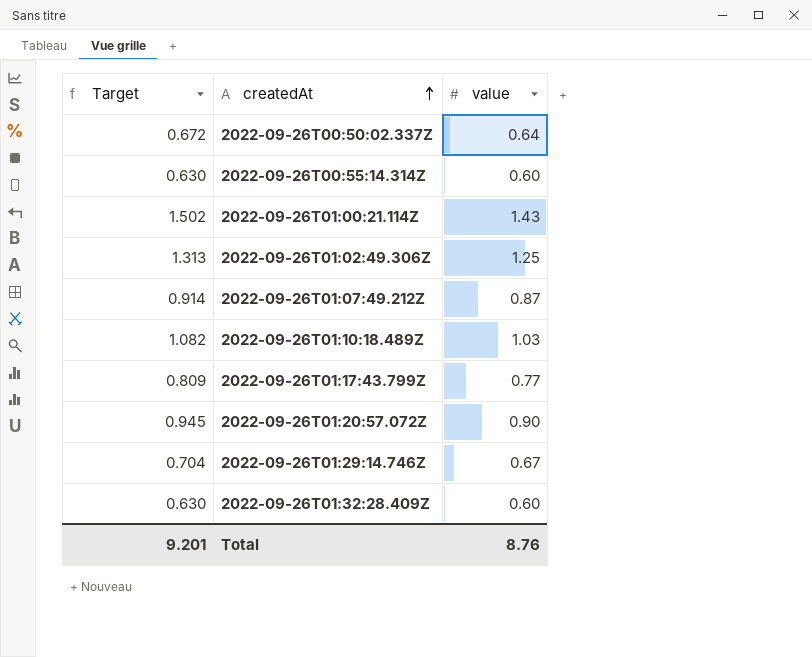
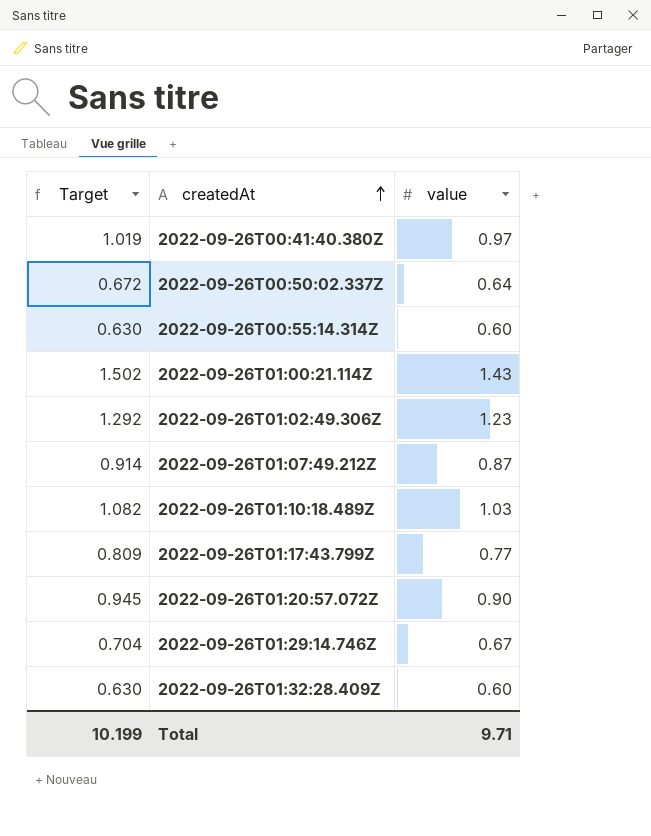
row 2022-09-26T00:41:40.380Z: none -> 1.019 | 0.97
2022-09-26T01:02:49.306Z | Target: 1.313 -> 1.292
2022-09-26T01:02:49.306Z | value: 1.25 -> 1.23
Total | Target: 9.201 -> 10.199
Total | value: 8.76 -> 9.71

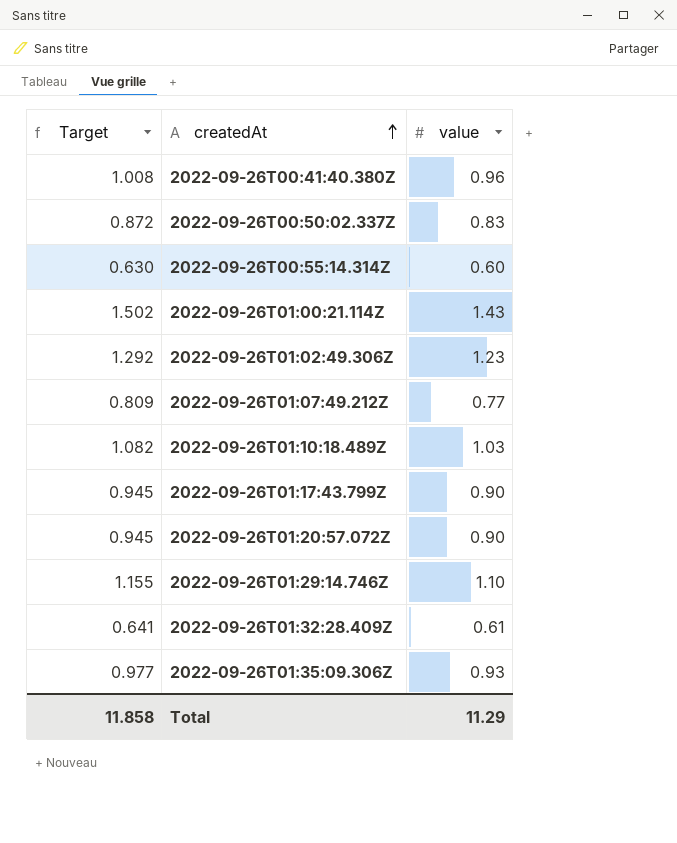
2022-09-26T00:41:40.380Z | Target: 1.019 -> 1.008
2022-09-26T00:41:40.380Z | value: 0.97 -> 0.96
2022-09-26T00:50:02.337Z | Target: 0.672 -> 0.872
2022-09-26T00:50:02.337Z | value: 0.64 -> 0.83
2022-09-26T01:07:49.212Z | Target: 0.914 -> 0.809
2022-09-26T01:07:49.212Z | value: 0.87 -> 0.77
2022-09-26T01:17:43.799Z | Target: 0.809 -> 0.945
2022-09-26T01:17:43.799Z | value: 0.77 -> 0.90
2022-09-26T01:29:14.746Z | Target: 0.704 -> 1.155
2022-09-26T01:29:14.746Z | value: 0.67 -> 1.10
2022-09-26T01:32:28.409Z | Target: 0.630 -> 0.641
2022-09-26T01:32:28.409Z | value: 0.60 -> 0.61
row 2022-09-26T01:35:09.306Z: none -> 0.977 | 0.93
Total | Target: 10.199 -> 11.858
Total | value: 9.71 -> 11.29

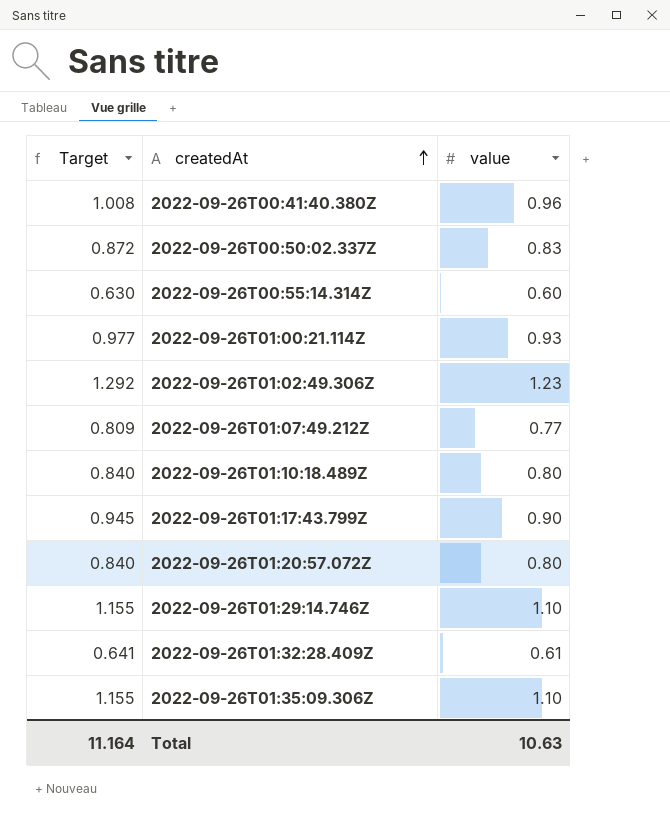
2022-09-26T01:00:21.114Z | Target: 1.502 -> 0.977
2022-09-26T01:00:21.114Z | value: 1.43 -> 0.93
2022-09-26T01:10:18.489Z | Target: 1.082 -> 0.840
2022-09-26T01:10:18.489Z | value: 1.03 -> 0.80
2022-09-26T01:20:57.072Z | Target: 0.945 -> 0.840
2022-09-26T01:20:57.072Z | value: 0.90 -> 0.80
2022-09-26T01:35:09.306Z | Target: 0.977 -> 1.155
2022-09-26T01:35:09.306Z | value: 0.93 -> 1.10
Total | Target: 11.858 -> 11.164
Total | value: 11.29 -> 10.63

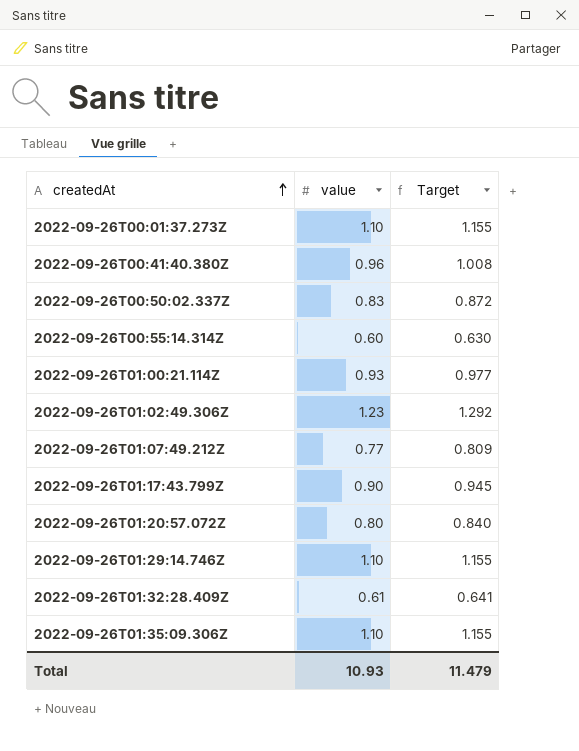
column Target | position: 1 -> 3
row 2022-09-26T01:10:18.489Z: 0.840 | 0.80 -> none
row 2022-09-26T00:01:37.273Z: none -> 1.10 | 1.155
Total | value: 10.63 -> 10.93
Total | Target: 11.164 -> 11.479

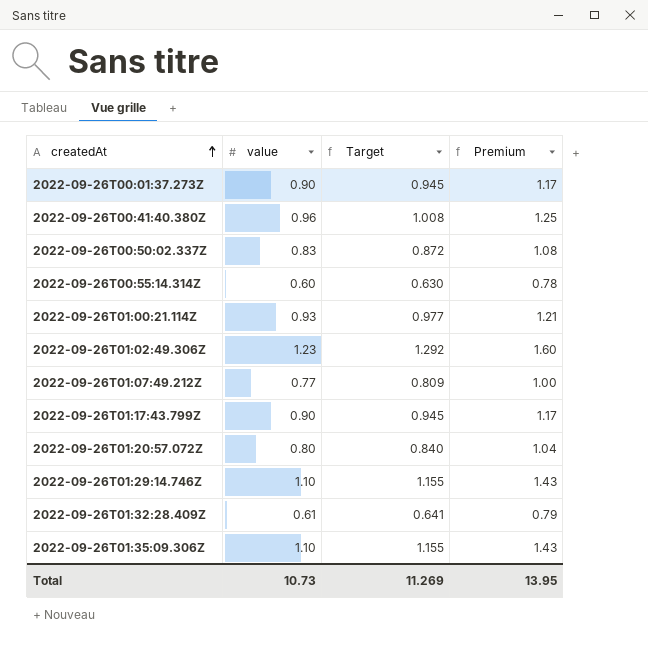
column Premium | formula: none -> [value] * 1.3
2022-09-26T00:01:37.273Z | value: 1.10 -> 0.90
2022-09-26T00:01:37.273Z | Target: 1.155 -> 0.945
Total | value: 10.93 -> 10.73
Total | Target: 11.479 -> 11.269

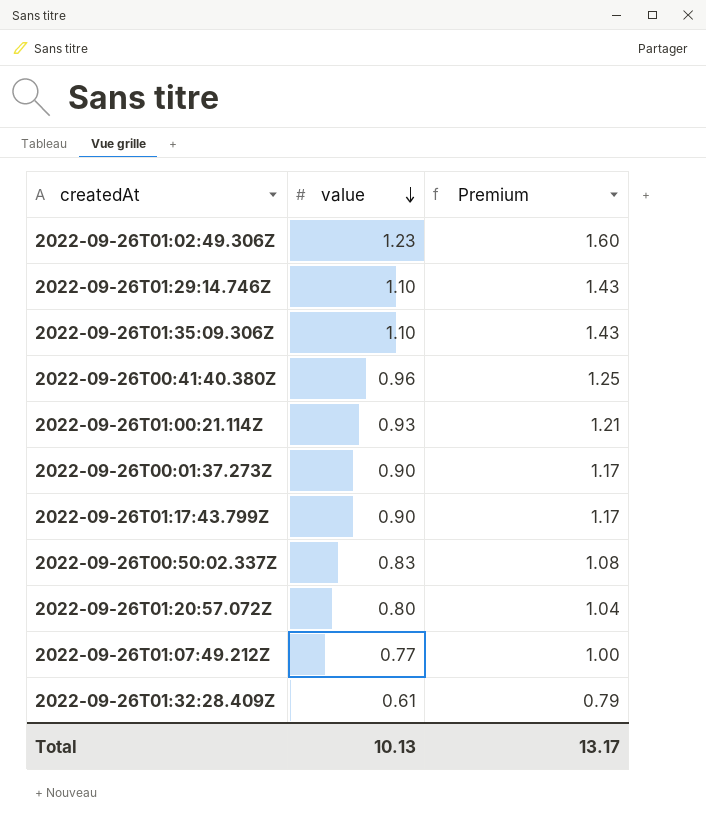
row order: createdAt ascending -> value descending
column Target | formula: [value] * 1.05 -> none
row 2022-09-26T00:55:14.314Z: 0.60 | 0.630 | 0.78 -> none
Total | value: 10.73 -> 10.13
Total | Premium: 13.95 -> 13.17

